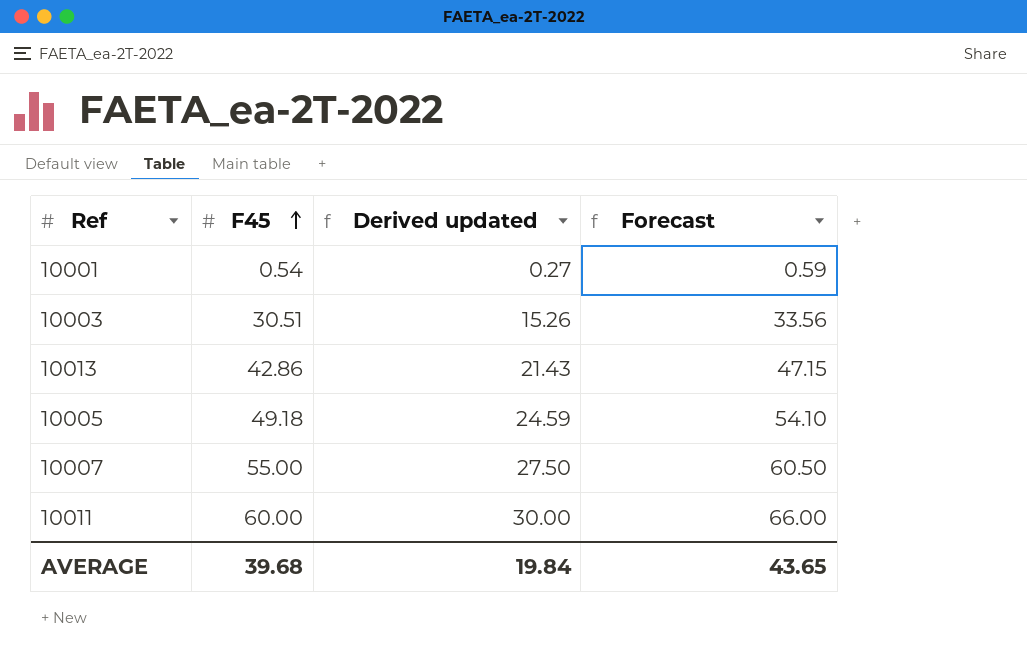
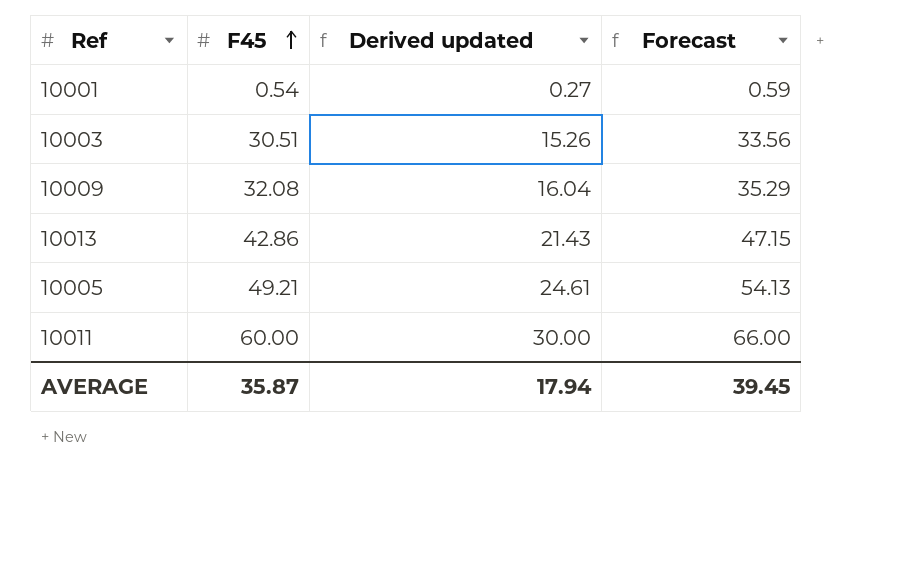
row 10007: 55.00 | 27.50 | 60.50 -> none
row 10009: none -> 32.08 | 16.04 | 35.29
10005 | F45: 49.18 -> 49.21
10005 | Derived updated: 24.59 -> 24.61
10005 | Forecast: 54.10 -> 54.13
AVERAGE | F45: 39.68 -> 35.87
AVERAGE | Derived updated: 19.84 -> 17.94
AVERAGE | Forecast: 43.65 -> 39.45

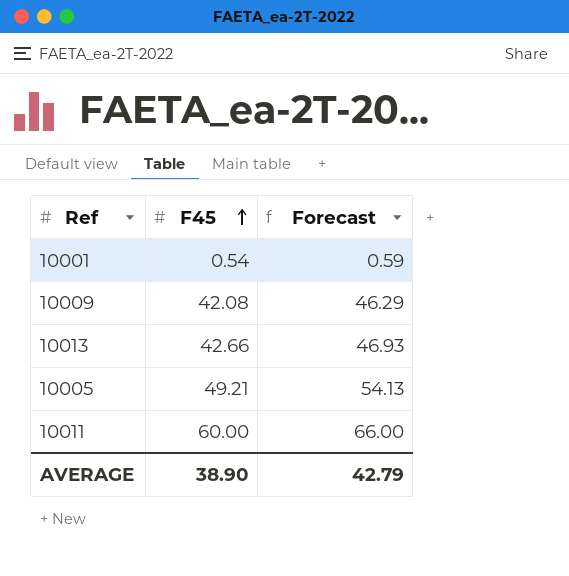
column Derived updated | formula: [F45] * 0.5 -> none
row 10003: 30.51 | 15.26 | 33.56 -> none
10009 | F45: 32.08 -> 42.08
10009 | Forecast: 35.29 -> 46.29
10013 | F45: 42.86 -> 42.66
10013 | Forecast: 47.15 -> 46.93
AVERAGE | F45: 35.87 -> 38.90
AVERAGE | Forecast: 39.45 -> 42.79

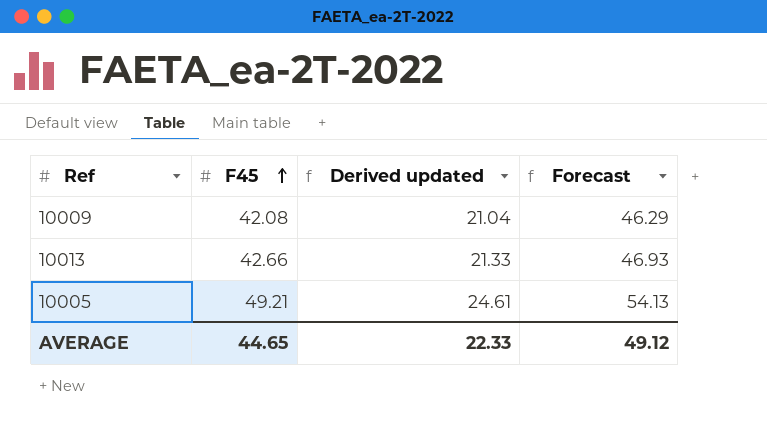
column Derived updated | formula: none -> [F45] * 0.5
row 10001: 0.54 | 0.59 -> none
row 10011: 60.00 | 66.00 -> none
AVERAGE | F45: 38.90 -> 44.65
AVERAGE | Forecast: 42.79 -> 49.12

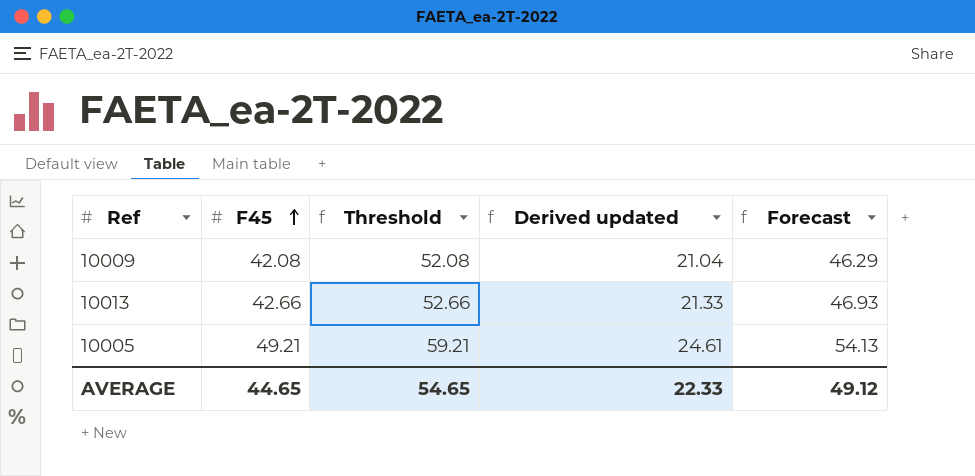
column Threshold | formula: none -> [F45] + 10

